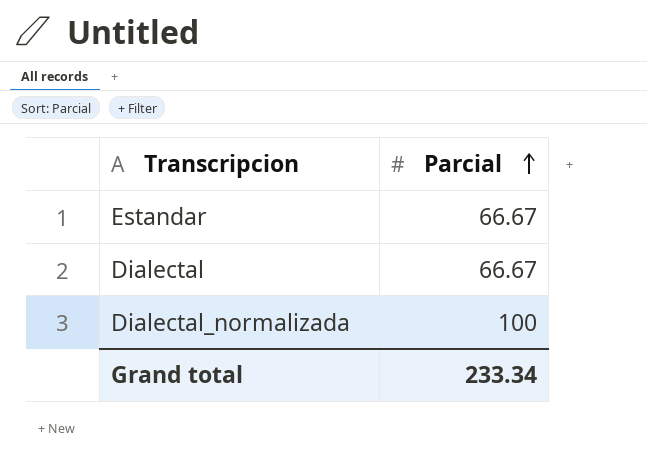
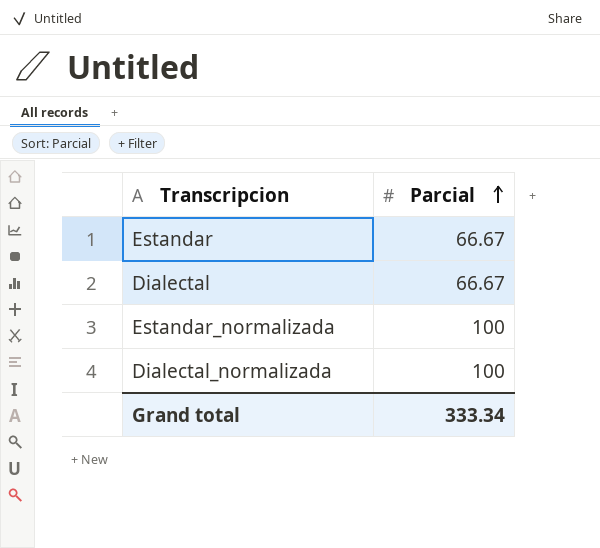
row Estandar_normalizada: none -> 100
Grand total | Parcial: 233.34 -> 333.34

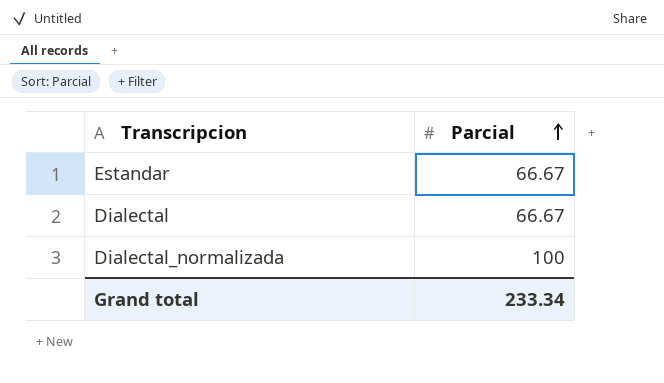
row Estandar_normalizada: 100 -> none
Grand total | Parcial: 333.34 -> 233.34

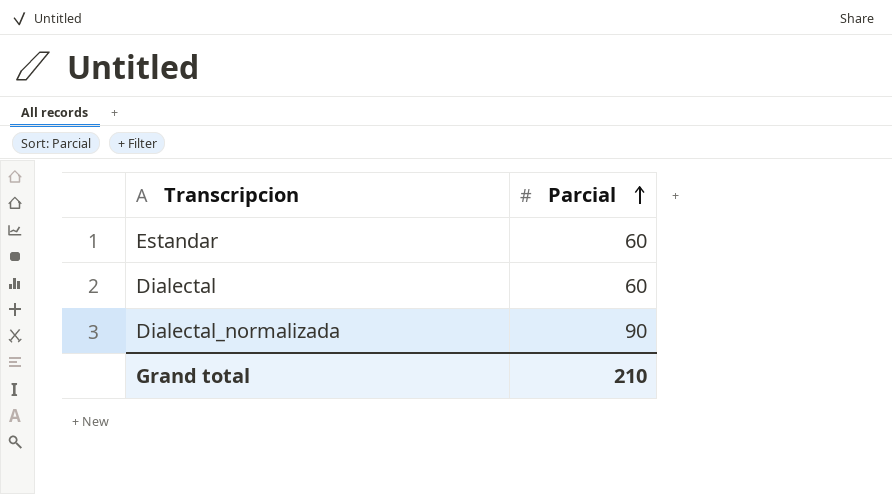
Estandar | Parcial: 66.67 -> 60
Dialectal | Parcial: 66.67 -> 60
Dialectal_normalizada | Parcial: 100 -> 90
Grand total | Parcial: 233.34 -> 210

